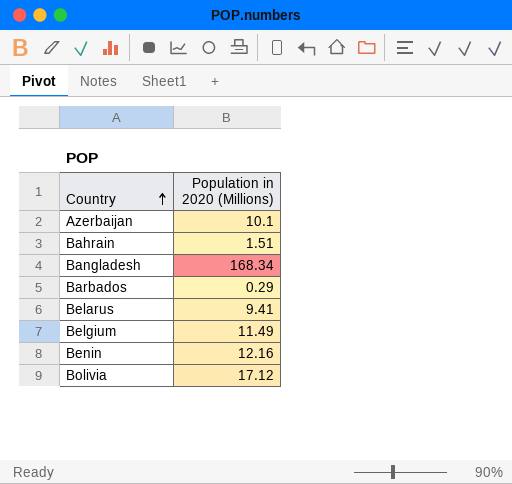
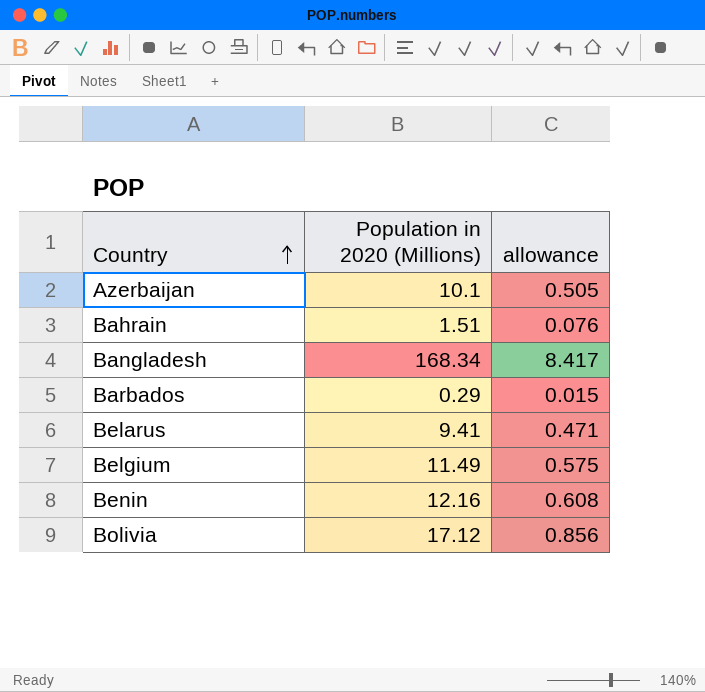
column allowance | formula: none -> [Population in 2020 (Millions)] * 0.05

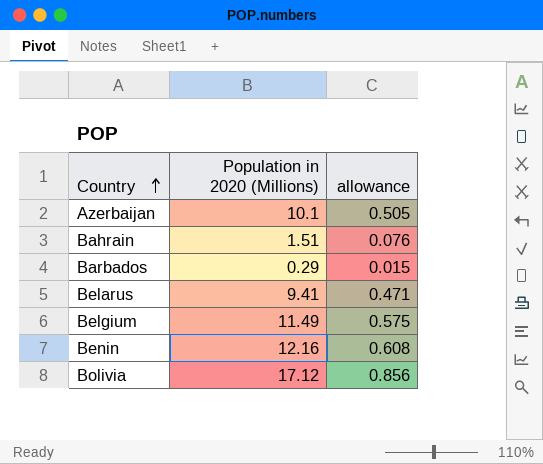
row Bangladesh: 168.34 | 8.417 -> none

